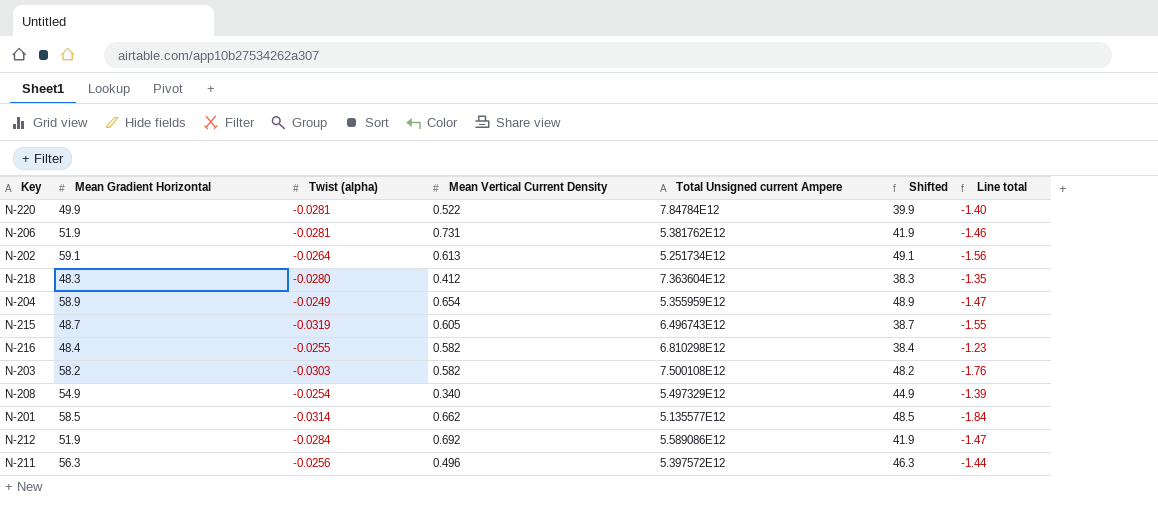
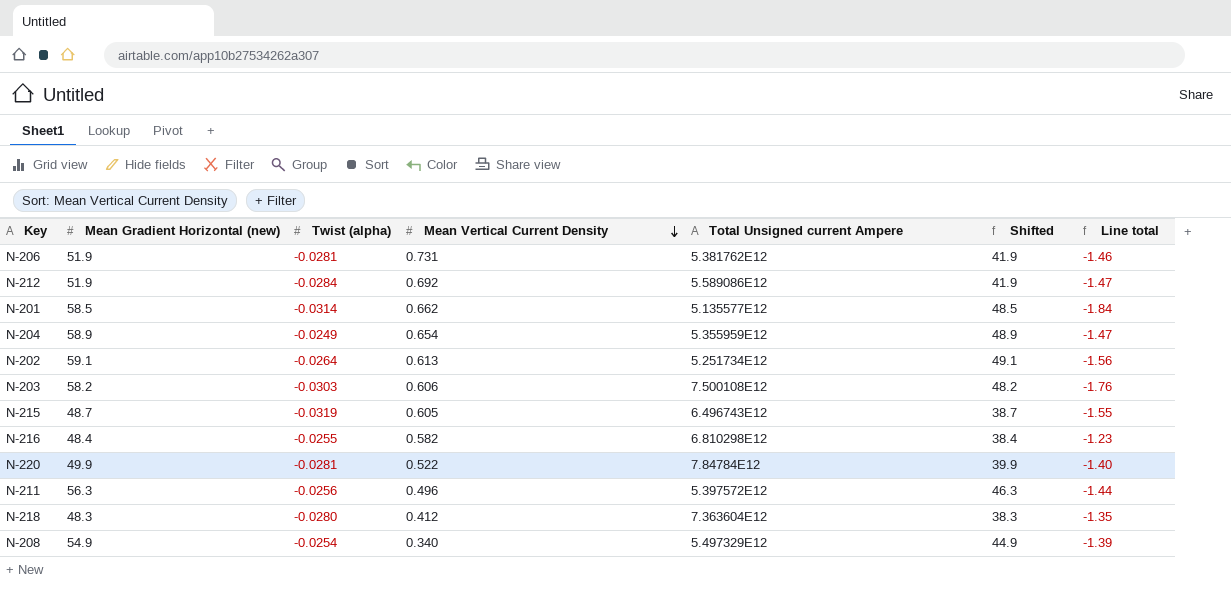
row order: none -> Mean Vertical Current Density descending
column name: Mean Gradient Horizontal -> Mean Gradient Horizontal (new)
N-203 | Mean Vertical Current Density: 0.582 -> 0.606

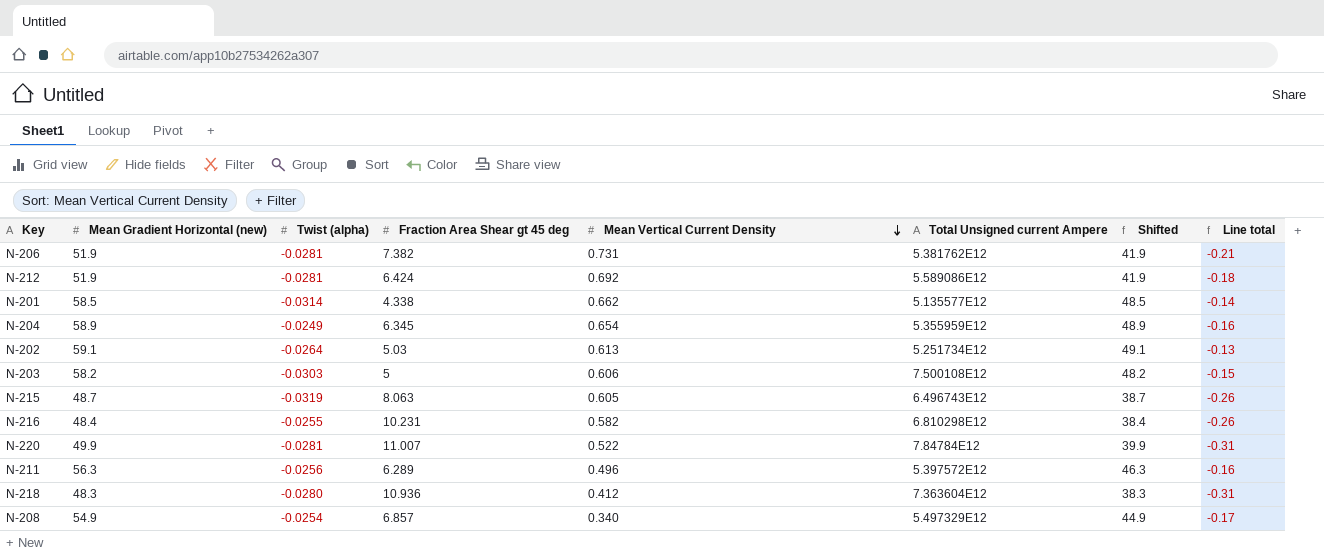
column Fraction Area Shear gt 45 deg | position: none -> 4
column Line total | formula: [Mean Gradient Horizontal (new)] * [Twist (alpha)] -> [Twist (alpha)] * [Fraction Area Shear gt 45 deg]
N-212 | Twist (alpha): -0.0284 -> -0.0281

